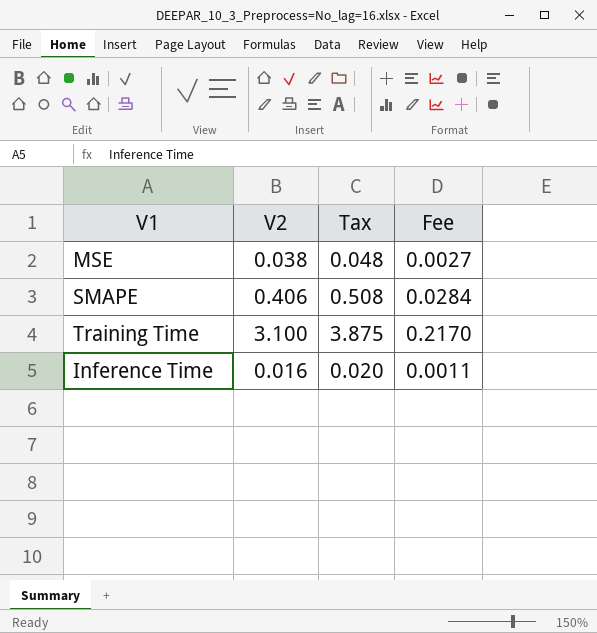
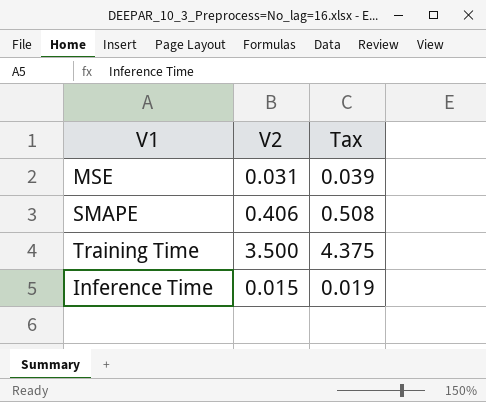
column Fee | formula: [V2] * 0.07 -> none
MSE | V2: 0.038 -> 0.031
MSE | Tax: 0.048 -> 0.039
Training Time | V2: 3.100 -> 3.500
Training Time | Tax: 3.875 -> 4.375
Inference Time | V2: 0.016 -> 0.015
Inference Time | Tax: 0.020 -> 0.019

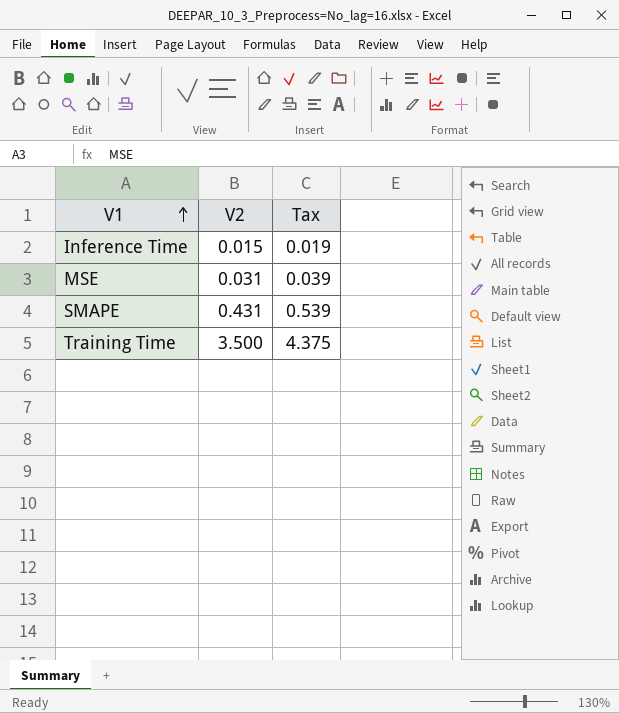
row order: none -> V1 ascending
SMAPE | V2: 0.406 -> 0.431
SMAPE | Tax: 0.508 -> 0.539

